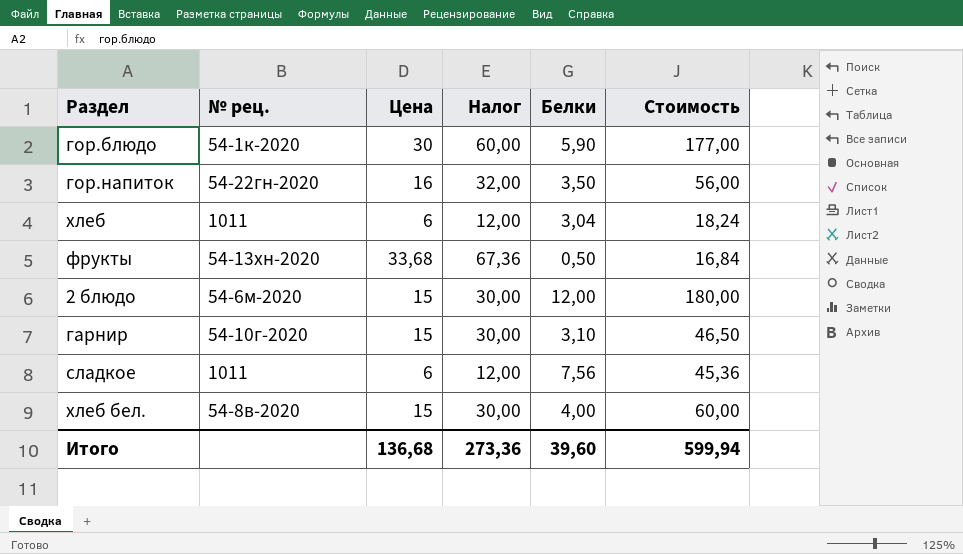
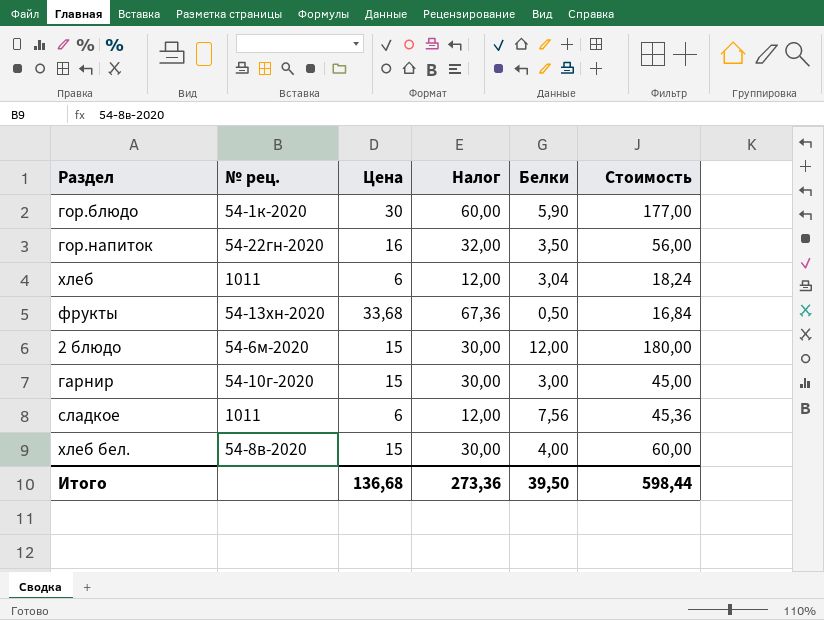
гарнир | Белки: 3,10 -> 3,00
гарнир | Стоимость: 46,50 -> 45,00
Итого | Белки: 39,60 -> 39,50
Итого | Стоимость: 599,94 -> 598,44

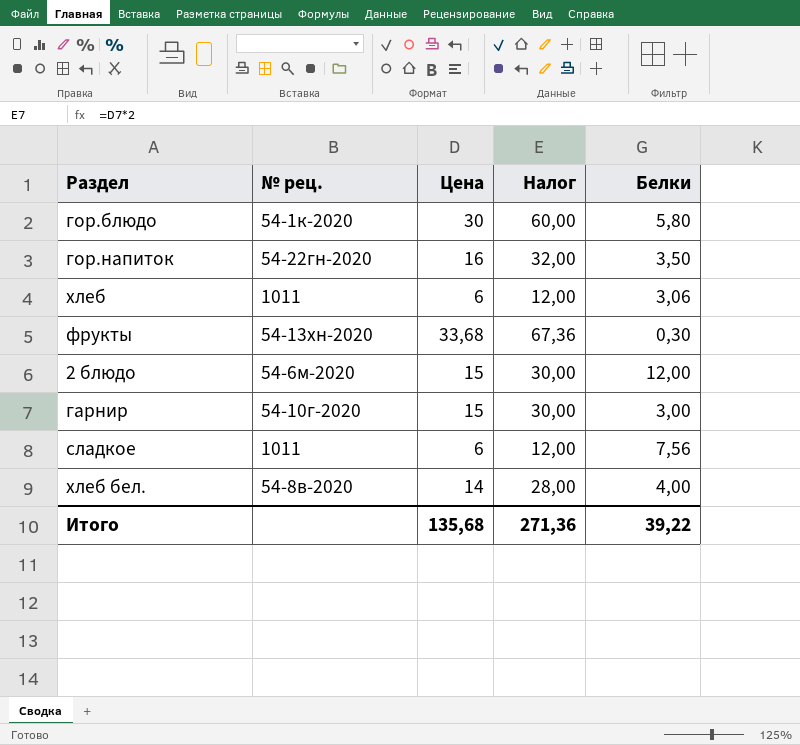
column Стоимость | formula: [Цена] * [Белки] -> none
гор.блюдо | Белки: 5,90 -> 5,80
хлеб | Белки: 3,04 -> 3,06
фрукты | Белки: 0,50 -> 0,30
хлеб бел. | Цена: 15 -> 14
хлеб бел. | Налог: 30,00 -> 28,00
Итого | Цена: 136,68 -> 135,68
Итого | Налог: 273,36 -> 271,36
Итого | Белки: 39,50 -> 39,22

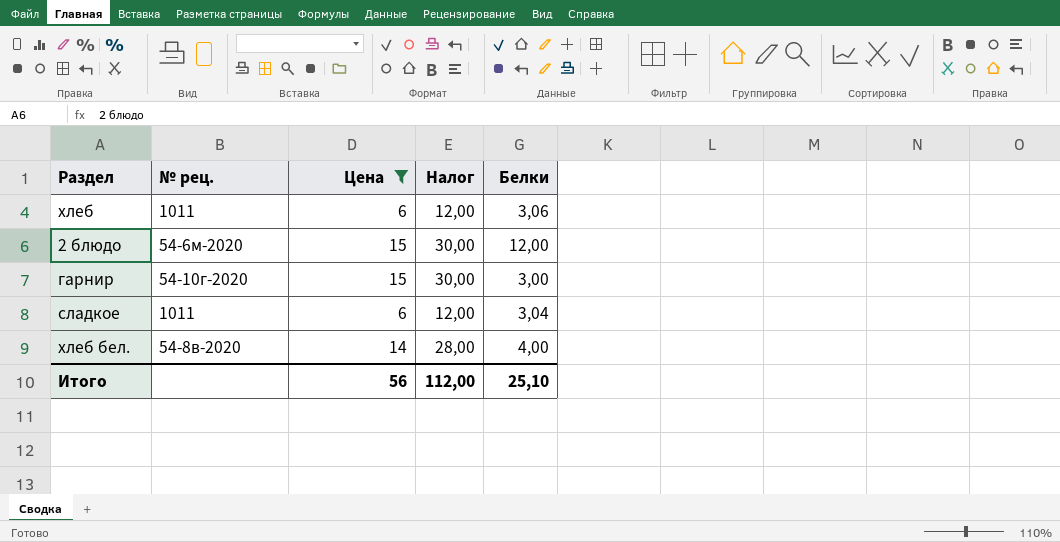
filter: none -> Цена <= 15
сладкое | Белки: 7,56 -> 3,04
Итого | Цена: 135,68 -> 56
Итого | Налог: 271,36 -> 112,00
Итого | Белки: 39,22 -> 25,10

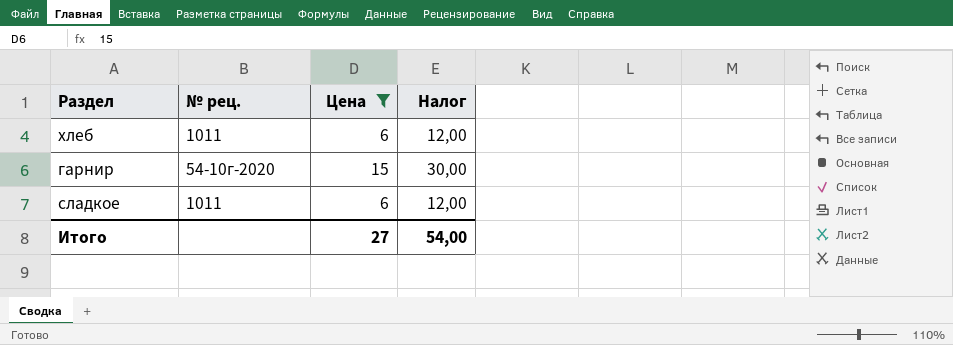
column Белки | position: 5 -> none
row 2 блюдо: 54-6м-2020 | 15 | 30,00 | 12,00 -> none
row хлеб бел.: 54-8в-2020 | 14 | 28,00 | 4,00 -> none
Итого | Цена: 56 -> 27
Итого | Налог: 112,00 -> 54,00

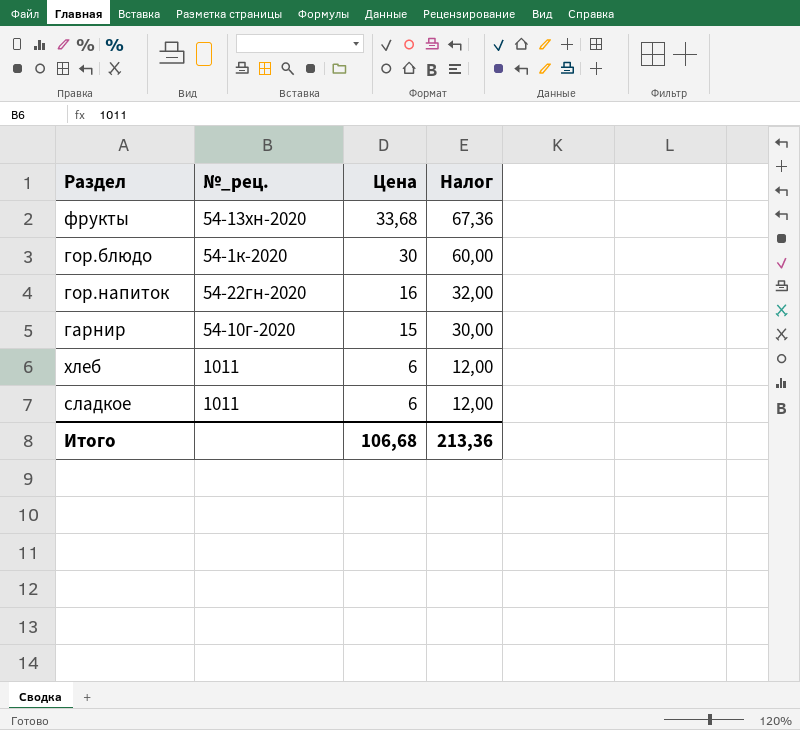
filter: Цена <= 15 -> none
row order: none -> Цена descending
column name: № рец. -> №_рец.
Итого | Цена: 27 -> 106,68
Итого | Налог: 54,00 -> 213,36

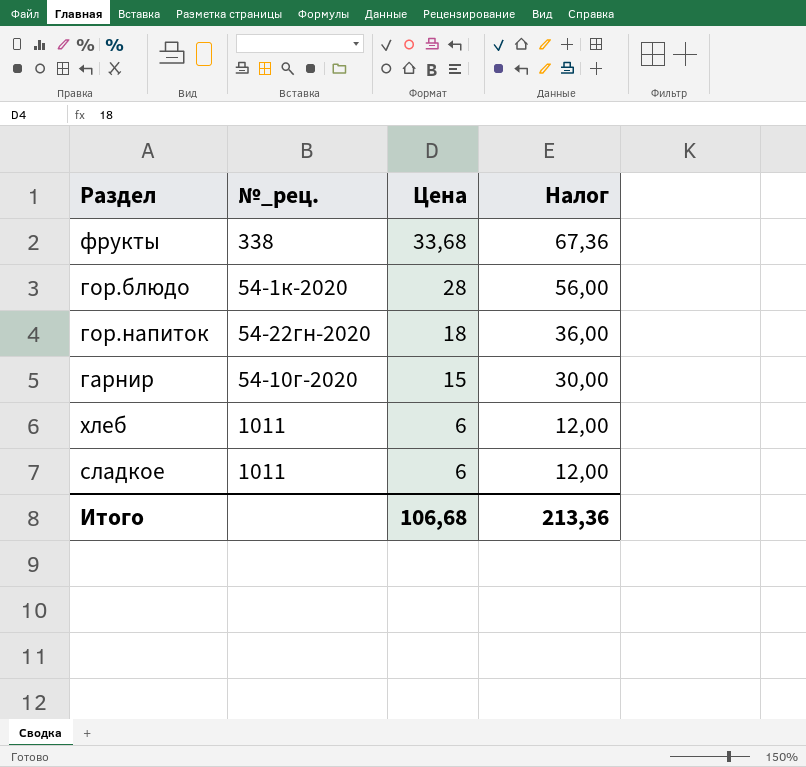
фрукты | №_рец.: 54-13хн-2020 -> 338
гор.блюдо | Цена: 30 -> 28
гор.блюдо | Налог: 60,00 -> 56,00
гор.напиток | Цена: 16 -> 18
гор.напиток | Налог: 32,00 -> 36,00

